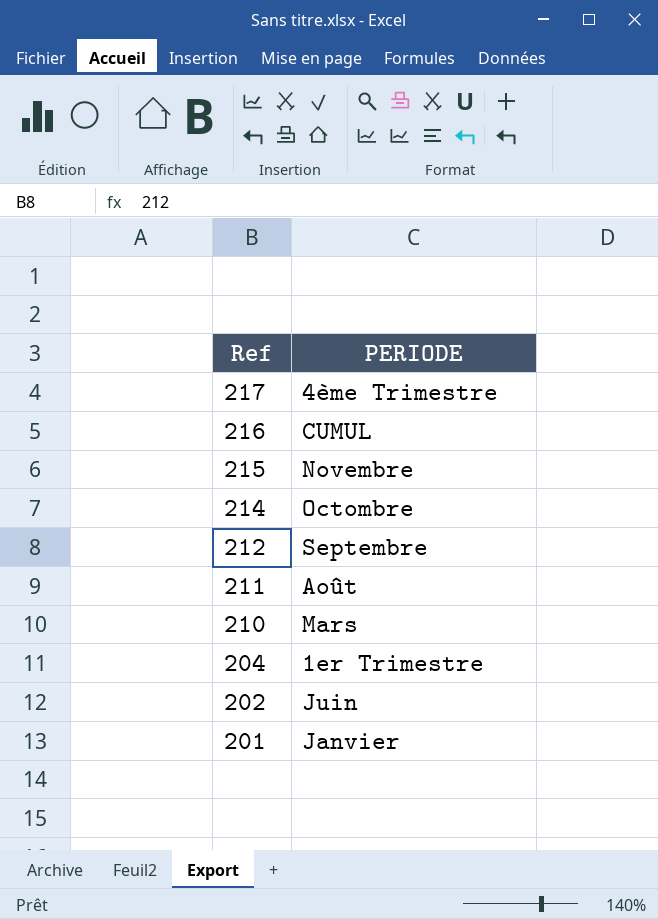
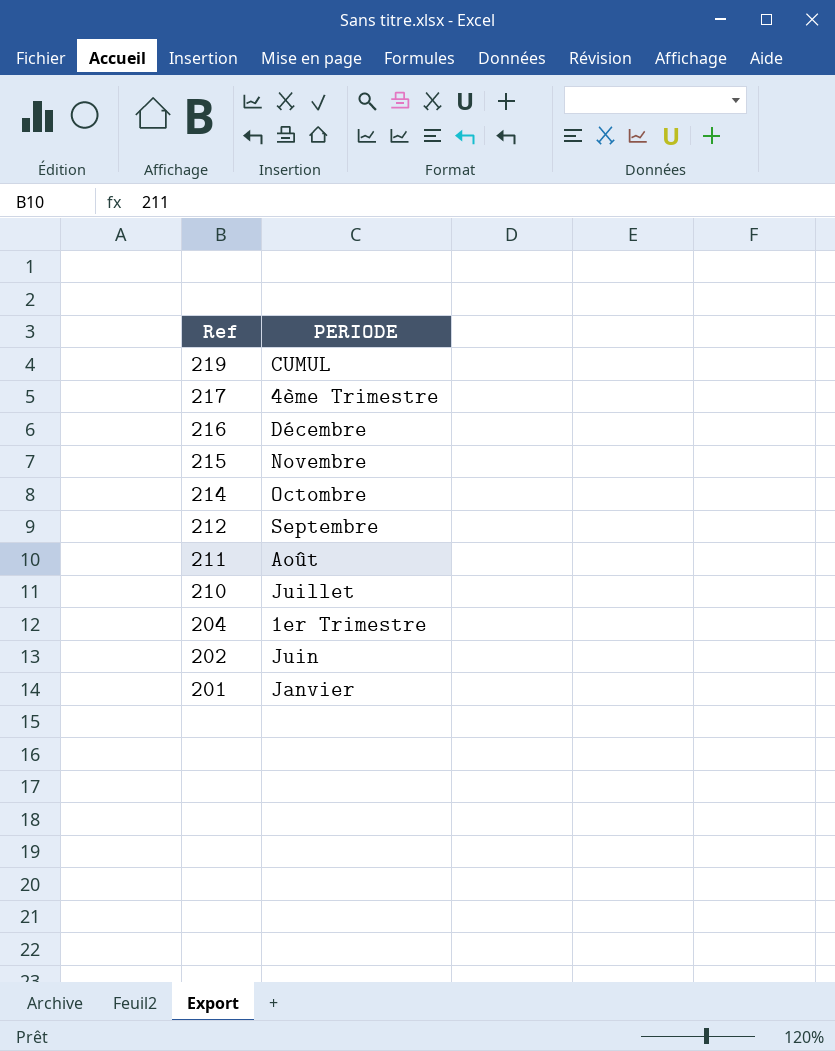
row 219: none -> CUMUL
216 | PERIODE: CUMUL -> Décembre
210 | PERIODE: Mars -> Juillet

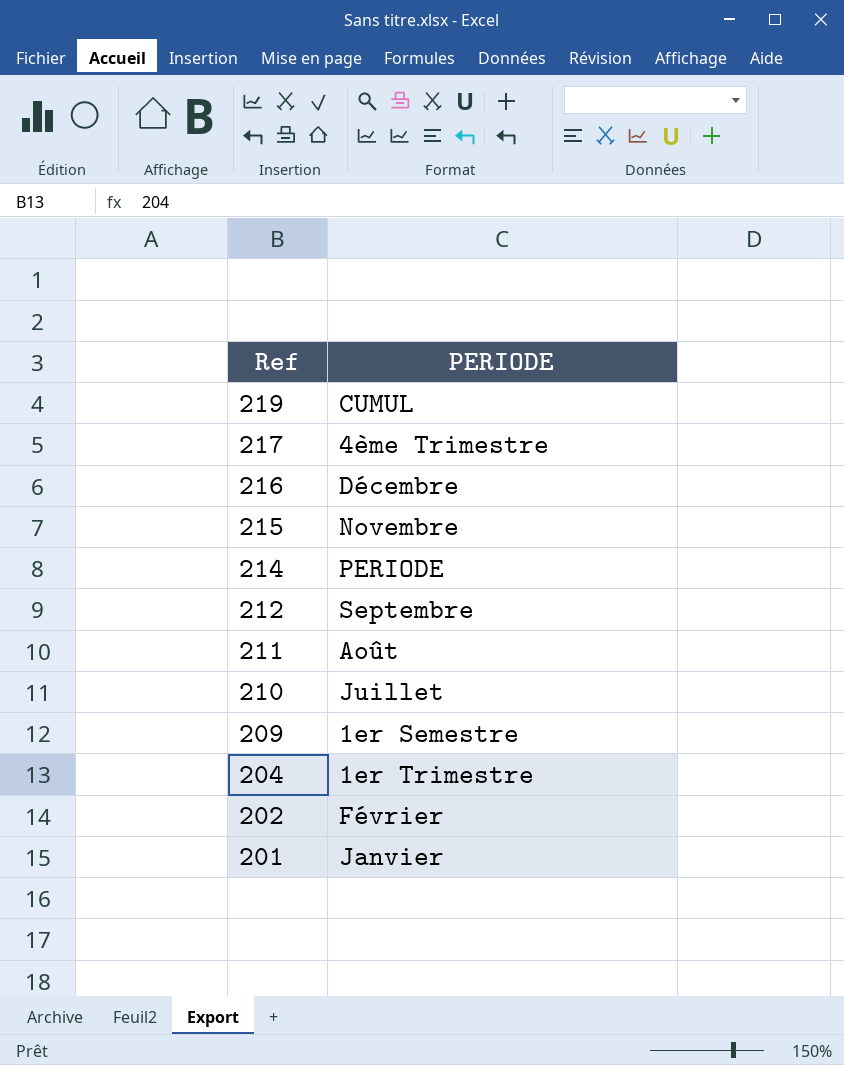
214 | PERIODE: Octombre -> PERIODE
row 209: none -> 1er Semestre
202 | PERIODE: Juin -> Février

